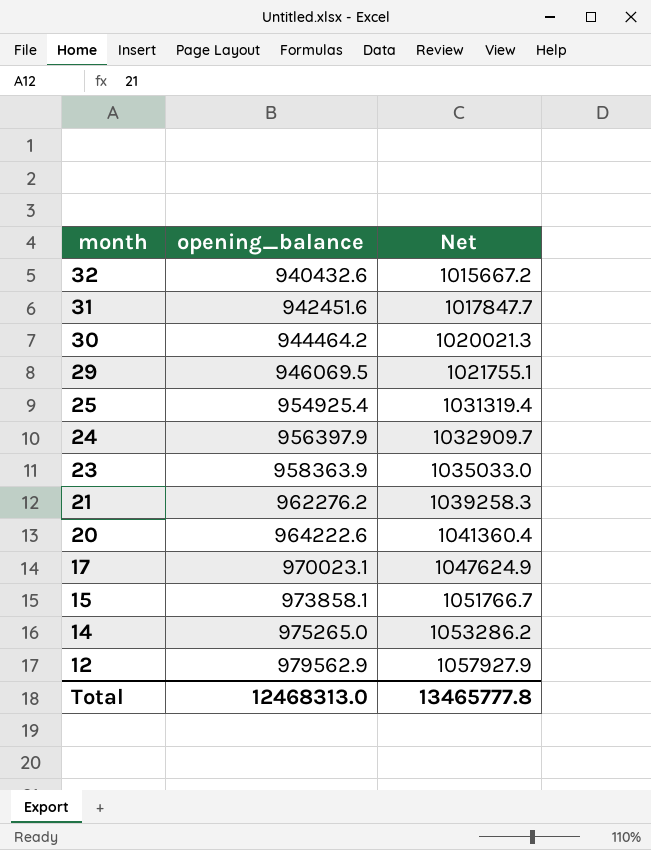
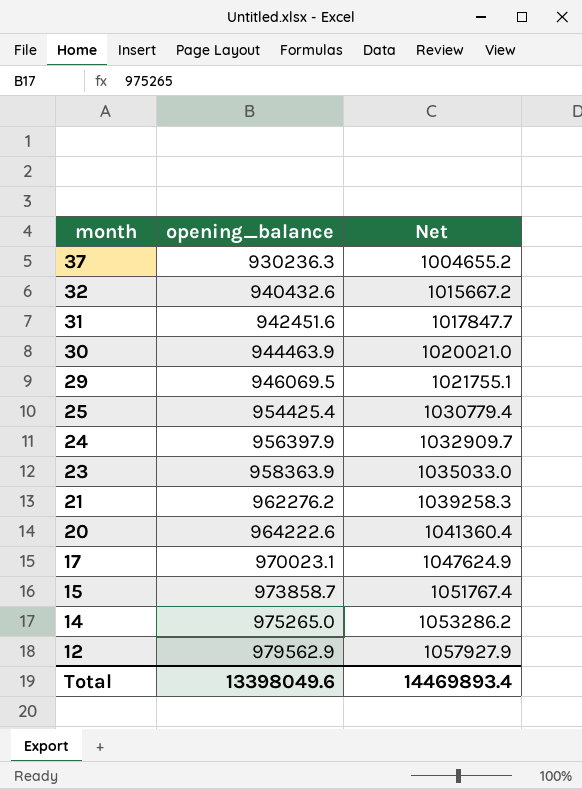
row 37: none -> 930236.3 | 1004655.2
30 | opening_balance: 944464.2 -> 944463.9
30 | Net: 1020021.3 -> 1020021.0
25 | opening_balance: 954925.4 -> 954425.4
25 | Net: 1031319.4 -> 1030779.4
15 | opening_balance: 973858.1 -> 973858.7
15 | Net: 1051766.7 -> 1051767.4
Total | opening_balance: 12468313.0 -> 13398049.6
Total | Net: 13465777.8 -> 14469893.4

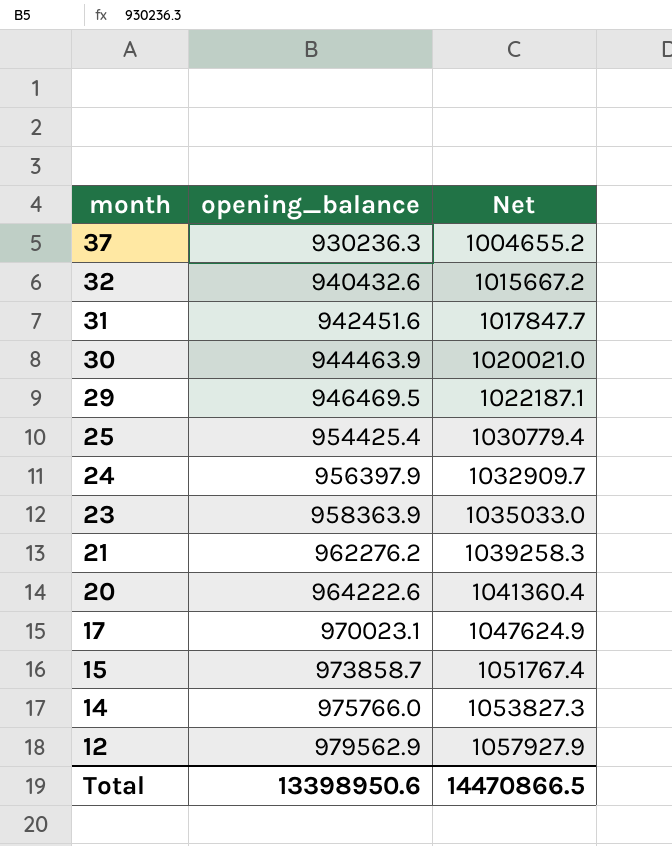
29 | opening_balance: 946069.5 -> 946469.5
29 | Net: 1021755.1 -> 1022187.1
14 | opening_balance: 975265.0 -> 975766.0
14 | Net: 1053286.2 -> 1053827.3
Total | opening_balance: 13398049.6 -> 13398950.6
Total | Net: 14469893.4 -> 14470866.5

